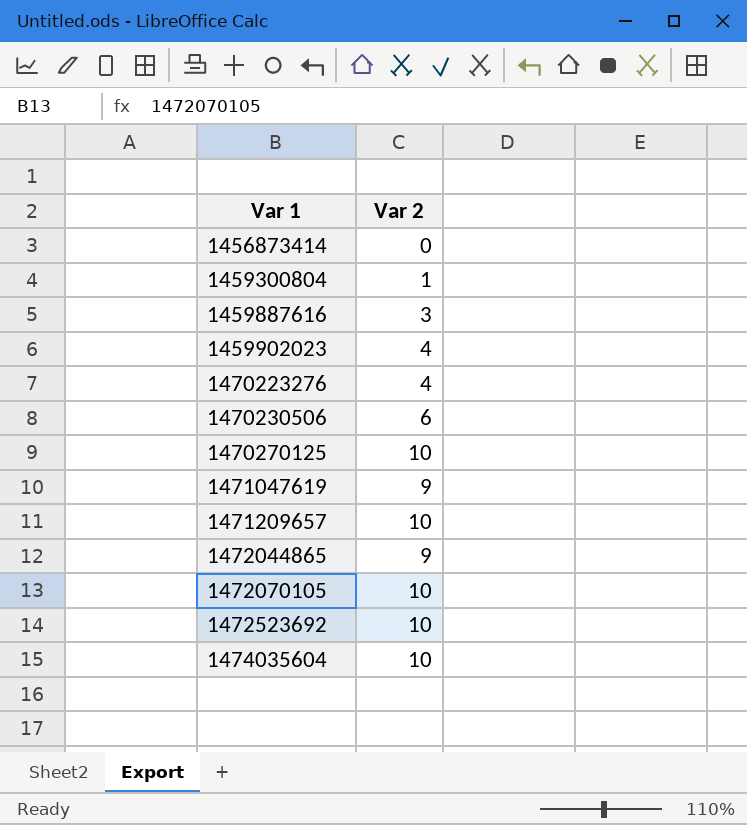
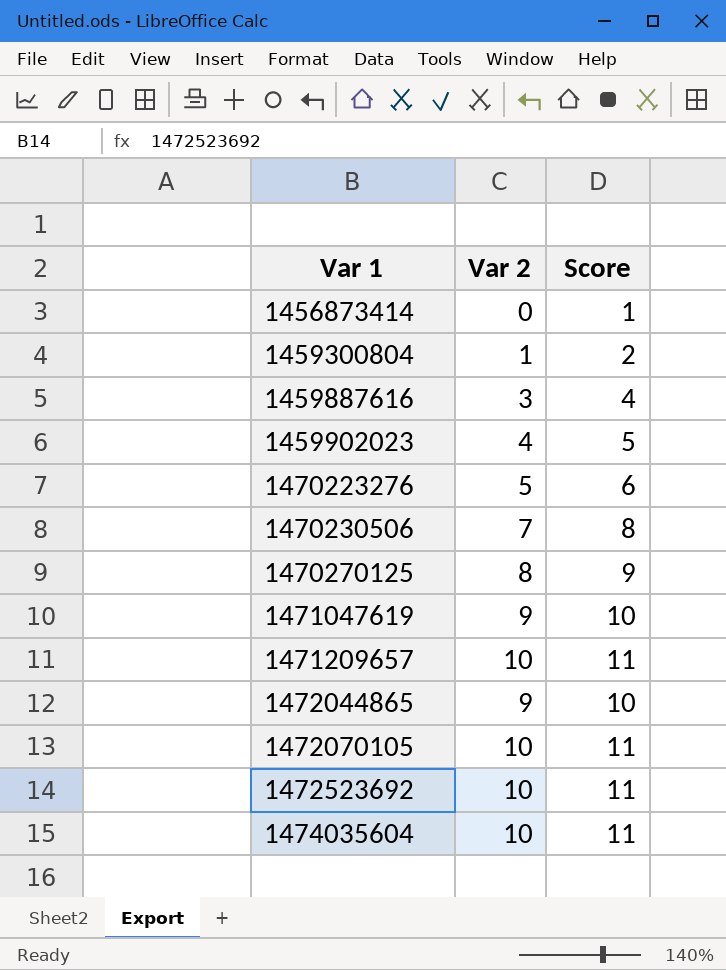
column Score | formula: none -> [Var 2] + 1
1470223276 | Var 2: 4 -> 5
1470230506 | Var 2: 6 -> 7
1470270125 | Var 2: 10 -> 8

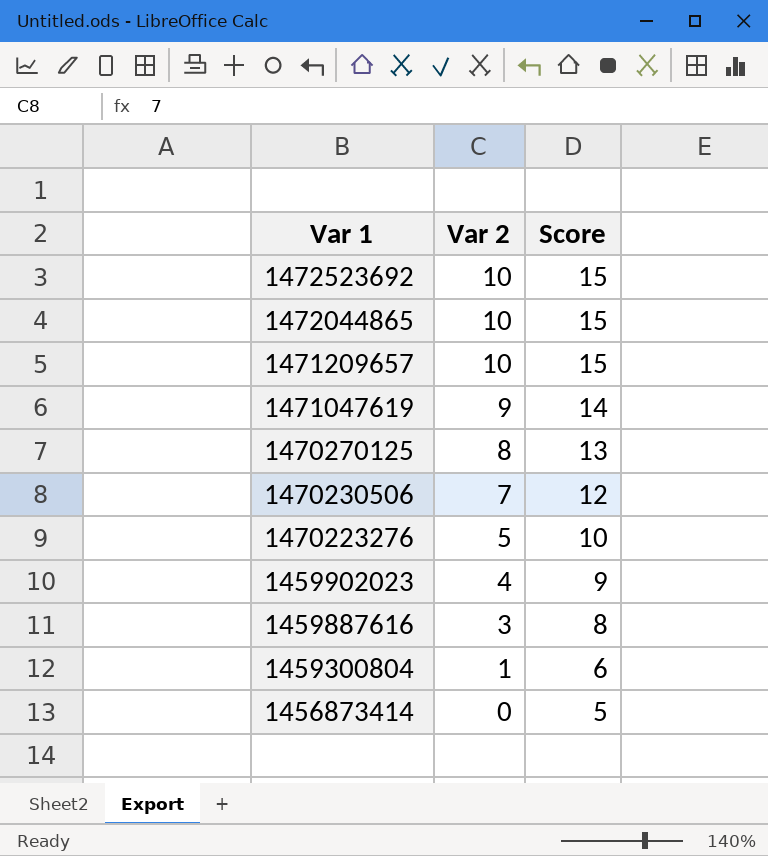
row order: Var 1 ascending -> Var 1 descending
column Score | formula: [Var 2] + 1 -> [Var 2] + 5
row 1472070105: 10 | 11 -> none
row 1474035604: 10 | 11 -> none
1472044865 | Var 2: 9 -> 10

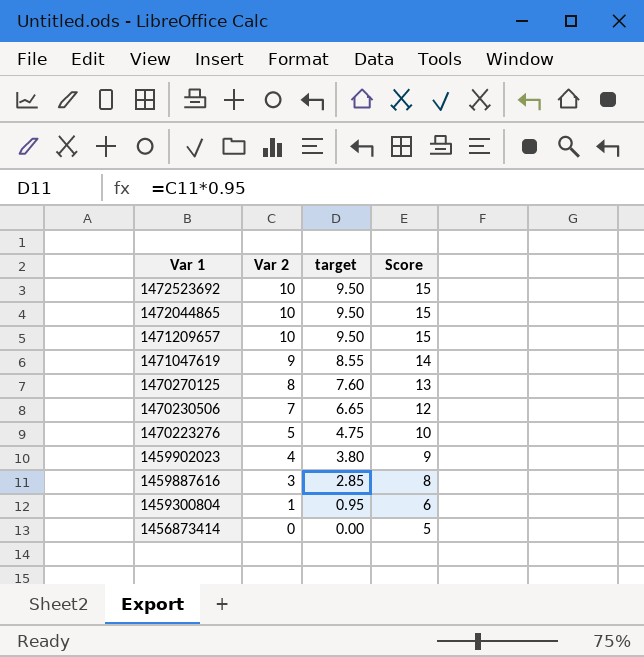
column target | formula: none -> [Var 2] * 0.95

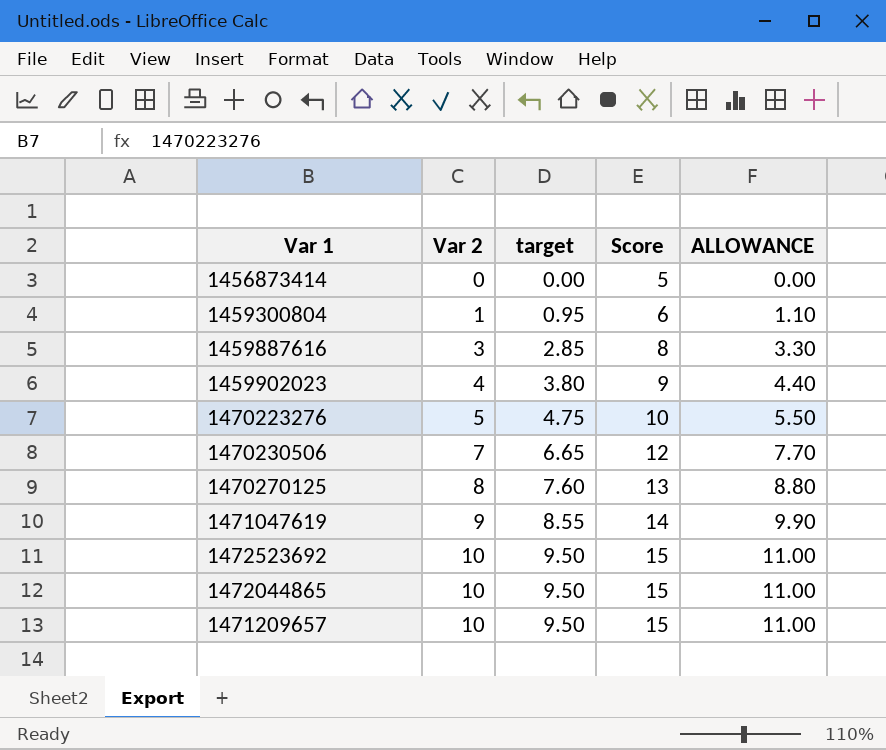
row order: Var 1 descending -> Var 2 ascending
column ALLOWANCE | formula: none -> [Var 2] * 1.1

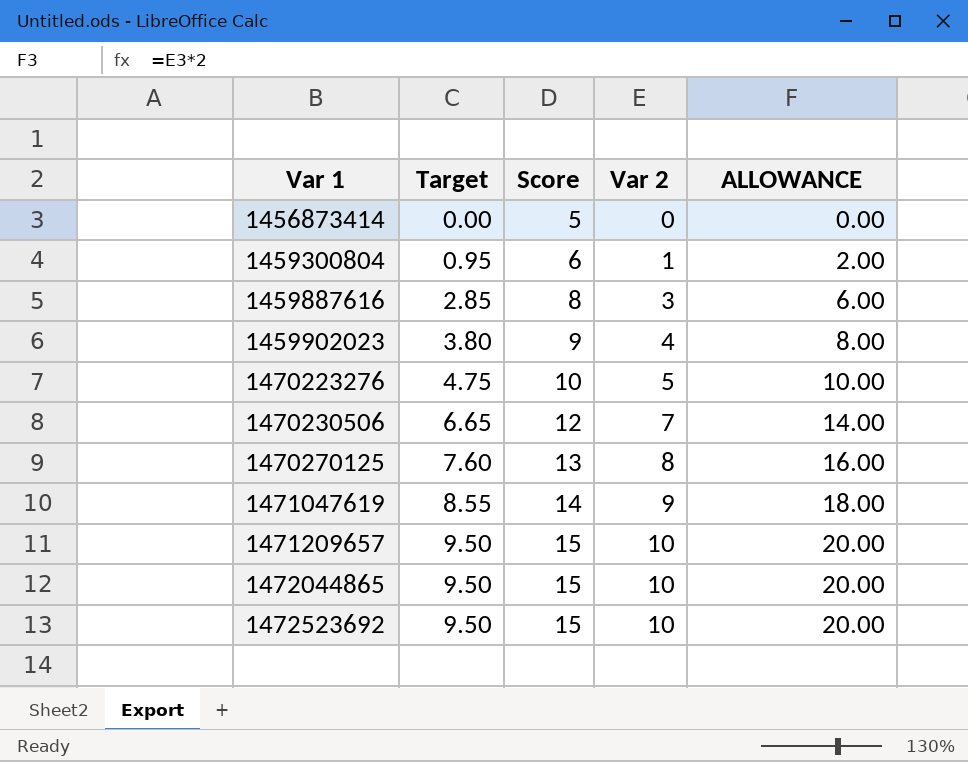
row order: Var 2 ascending -> Var 1 ascending
column name: target -> Target
column Var 2 | position: 2 -> 4
column ALLOWANCE | formula: [Var 2] * 1.1 -> [Var 2] * 2

